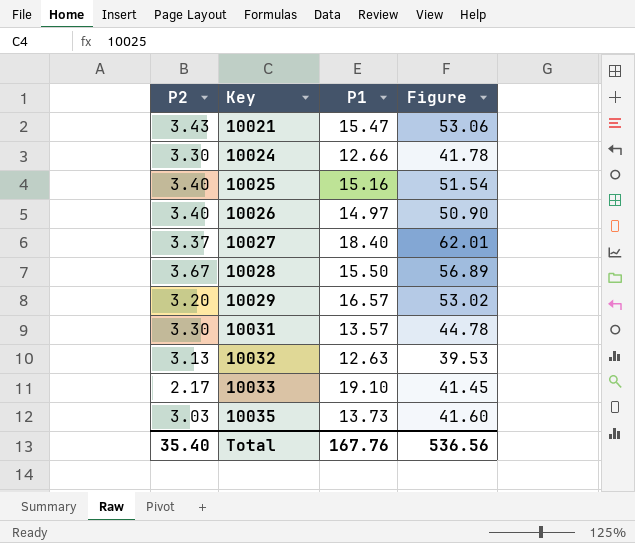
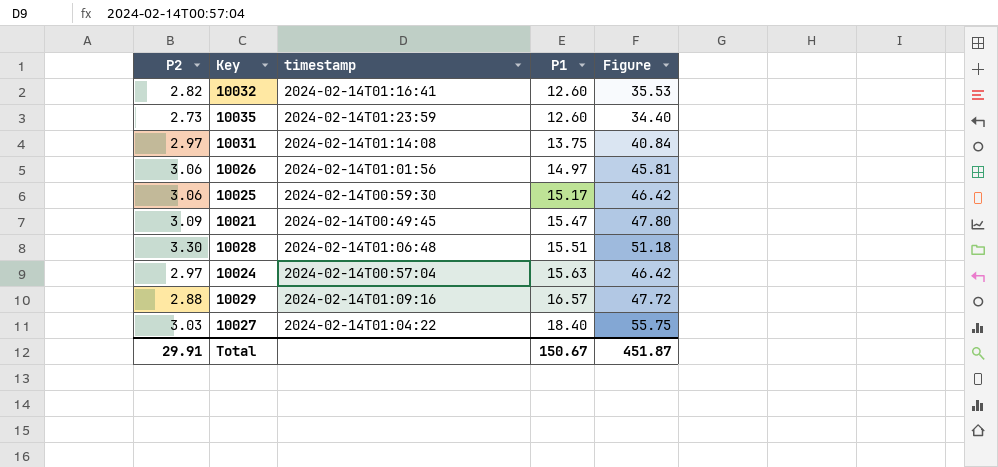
row order: Key ascending -> P1 ascending
column timestamp | position: none -> 3
row 10033: 2.17 | 19.10 | 41.45 -> none
10032 | P2: 3.13 -> 2.82
10032 | P1: 12.63 -> 12.60
10032 | Figure: 39.53 -> 35.53
10035 | P2: 3.03 -> 2.73
10035 | P1: 13.73 -> 12.60
10035 | Figure: 41.60 -> 34.40
10031 | P2: 3.30 -> 2.97
10031 | P1: 13.57 -> 13.75
10031 | Figure: 44.78 -> 40.84
10026 | P2: 3.40 -> 3.06
10026 | Figure: 50.90 -> 45.81
10025 | P2: 3.40 -> 3.06
10025 | P1: 15.16 -> 15.17
10025 | Figure: 51.54 -> 46.42
10021 | P2: 3.43 -> 3.09
10021 | Figure: 53.06 -> 47.80
10028 | P2: 3.67 -> 3.30
10028 | P1: 15.50 -> 15.51
10028 | Figure: 56.89 -> 51.18
10024 | P2: 3.30 -> 2.97
10024 | P1: 12.66 -> 15.63
10024 | Figure: 41.78 -> 46.42
10029 | P2: 3.20 -> 2.88
10029 | Figure: 53.02 -> 47.72
10027 | P2: 3.37 -> 3.03
10027 | Figure: 62.01 -> 55.75
Total | P2: 35.40 -> 29.91
Total | P1: 167.76 -> 150.67
Total | Figure: 536.56 -> 451.87

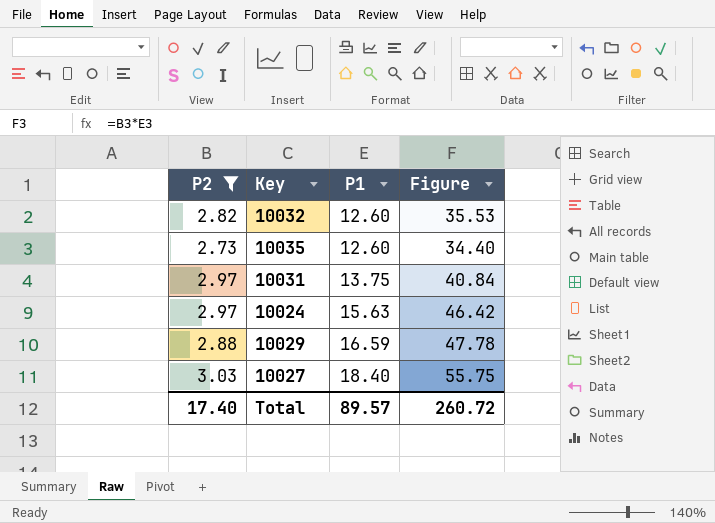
filter: none -> P2 <= 3.03
column timestamp | position: 3 -> none
10029 | P1: 16.57 -> 16.59
10029 | Figure: 47.72 -> 47.78
Total | P2: 29.91 -> 17.40
Total | P1: 150.67 -> 89.57
Total | Figure: 451.87 -> 260.72

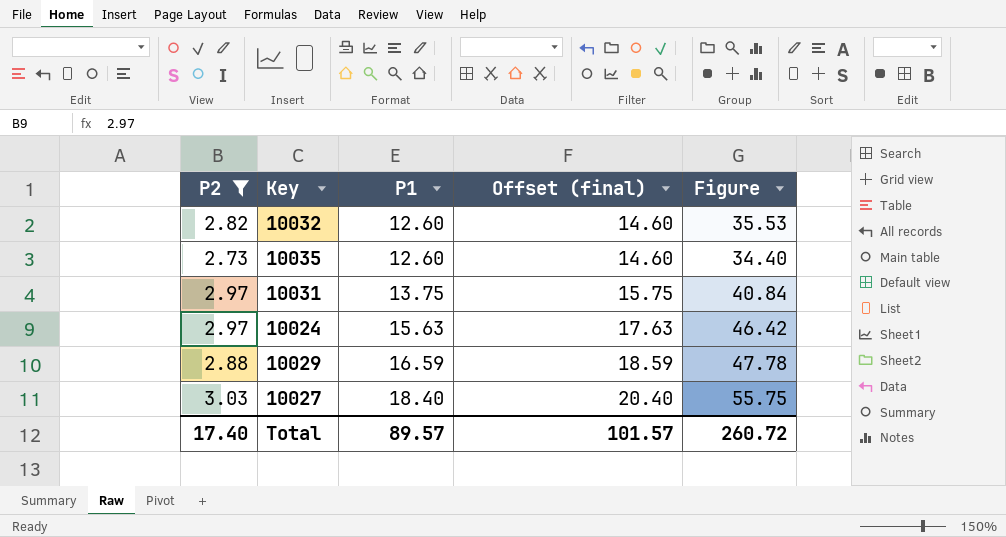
column Offset (final) | formula: none -> [P1] + 2

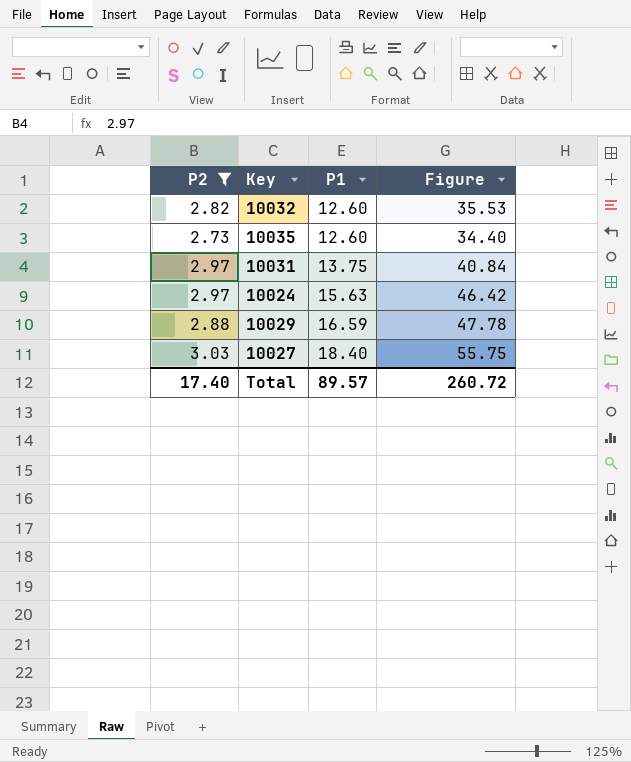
column Offset (final) | formula: [P1] + 2 -> none

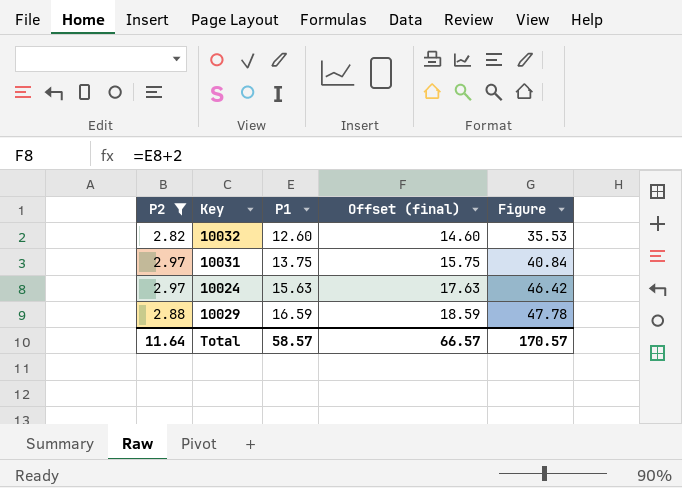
column Offset (final) | formula: none -> [P1] + 2
row 10035: 2.73 | 12.60 | 34.40 -> none
row 10027: 3.03 | 18.40 | 55.75 -> none
Total | P2: 17.40 -> 11.64
Total | P1: 89.57 -> 58.57
Total | Figure: 260.72 -> 170.57

